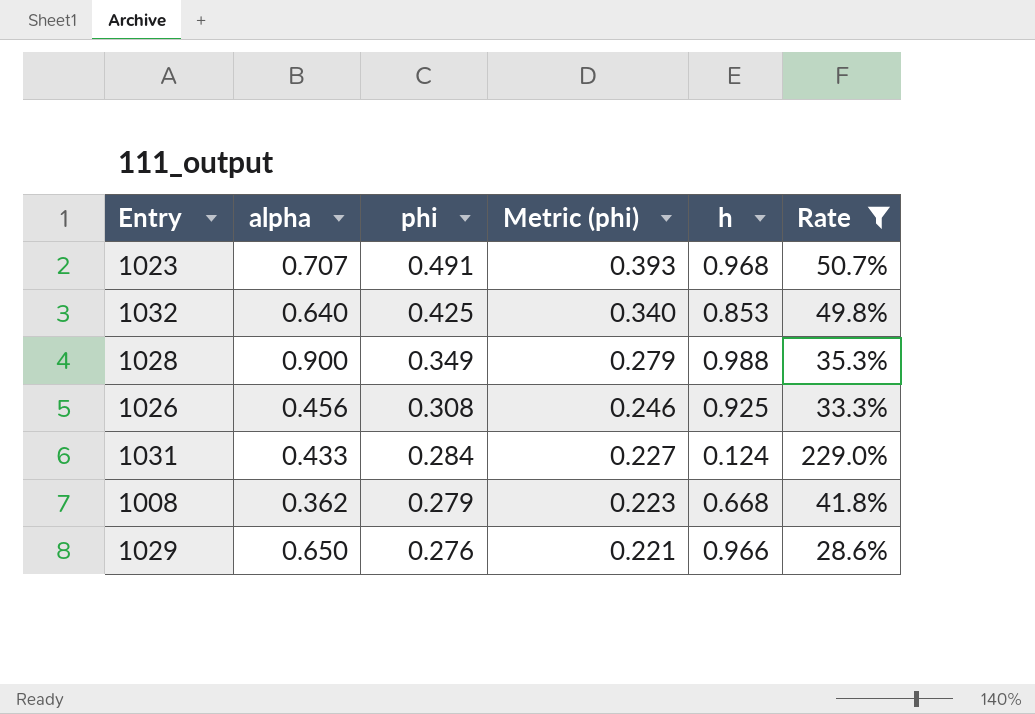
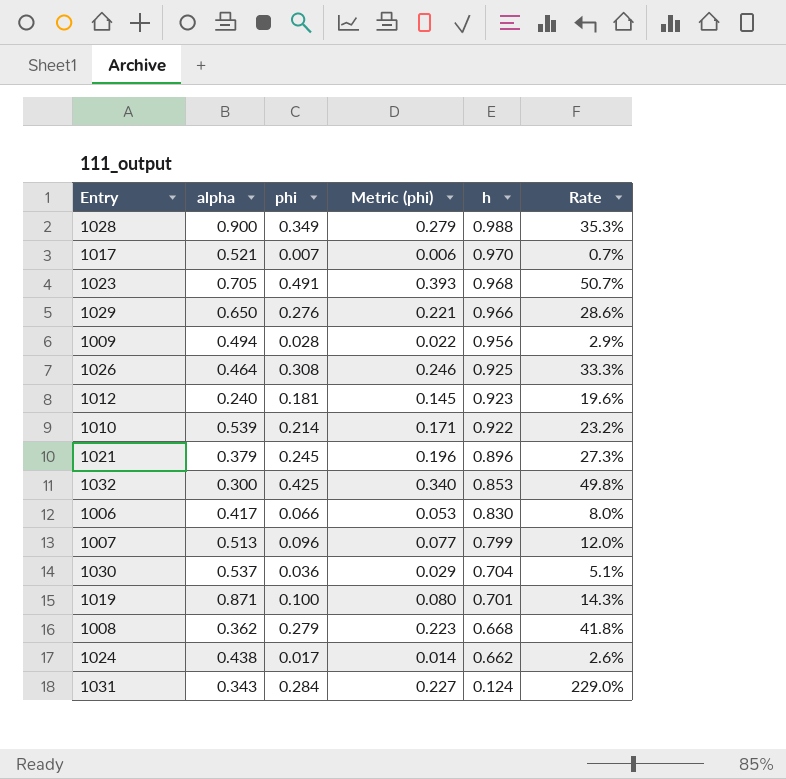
filter: Rate >= 28.6% -> none
row order: phi descending -> h descending
1023 | alpha: 0.707 -> 0.705
1026 | alpha: 0.456 -> 0.464
1032 | alpha: 0.640 -> 0.300
1031 | alpha: 0.433 -> 0.343

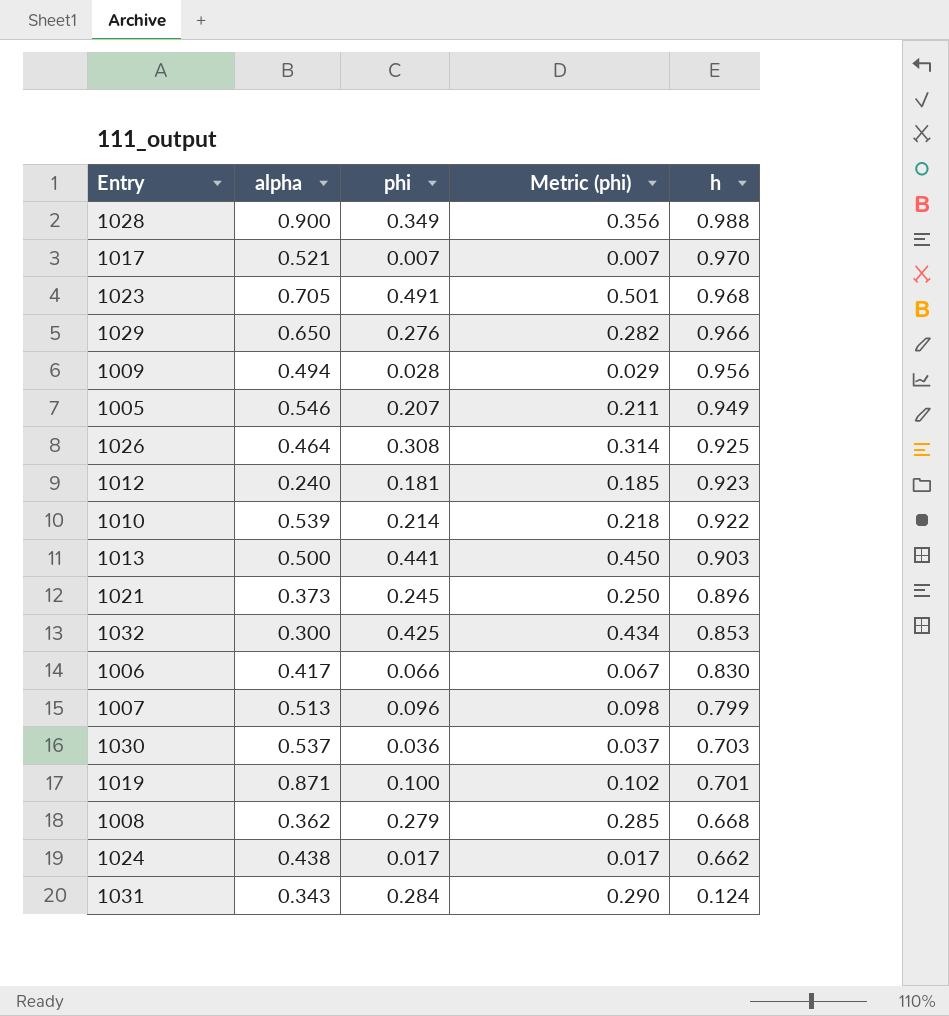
column Rate | formula: [phi] / [h] -> none
column Metric (phi) | formula: [phi] * 0.8 -> [phi] * 1.02
row 1005: none -> 0.546 | 0.207 | 0.211 | 0.949
row 1013: none -> 0.500 | 0.441 | 0.450 | 0.903
1021 | alpha: 0.379 -> 0.373
1030 | h: 0.704 -> 0.703

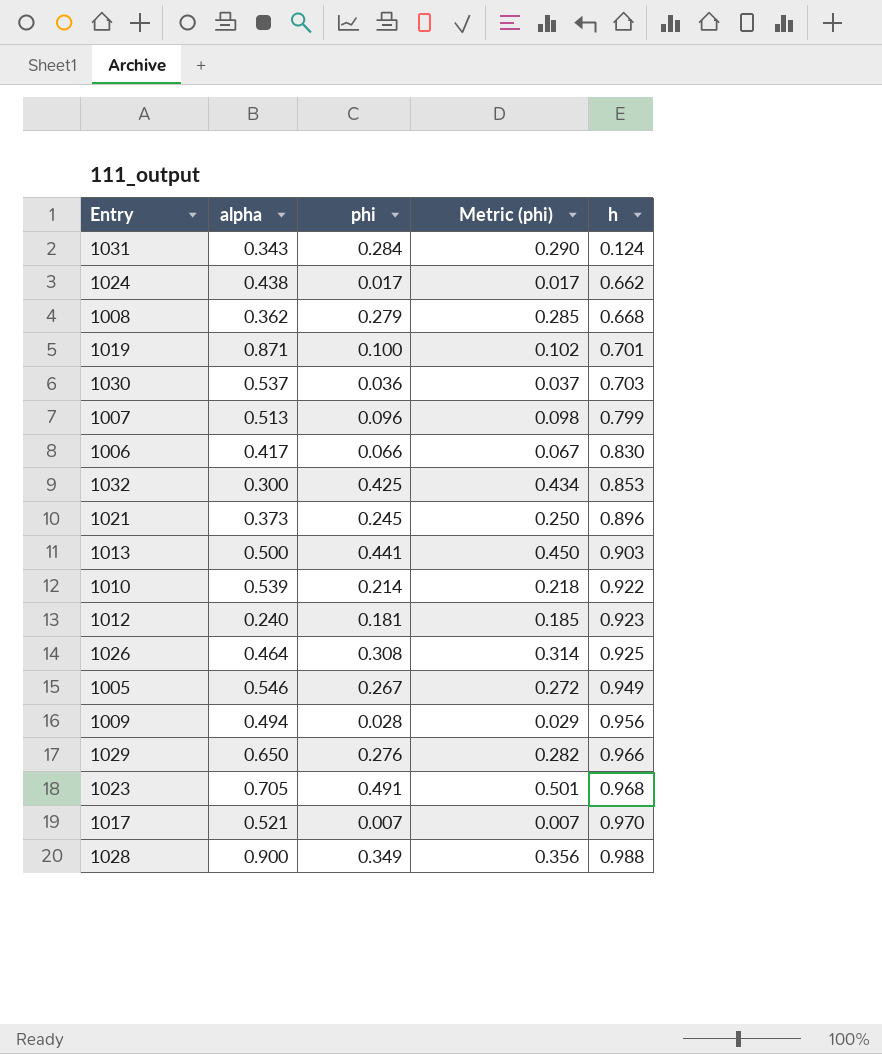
row order: h descending -> h ascending
1005 | phi: 0.207 -> 0.267
1005 | Metric (phi): 0.211 -> 0.272

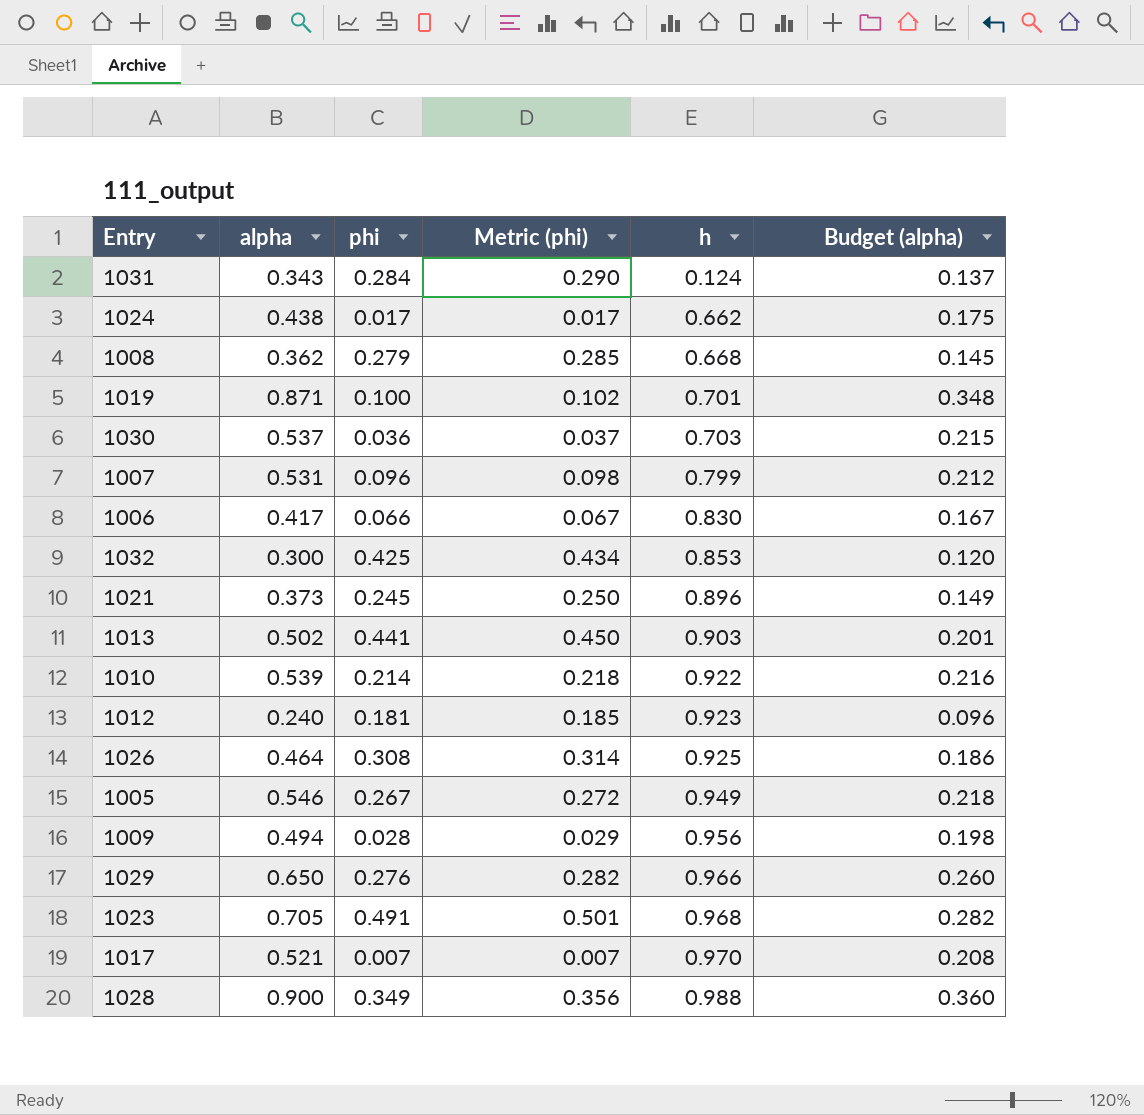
column Budget (alpha) | formula: none -> [alpha] * 0.4
1007 | alpha: 0.513 -> 0.531
1013 | alpha: 0.500 -> 0.502

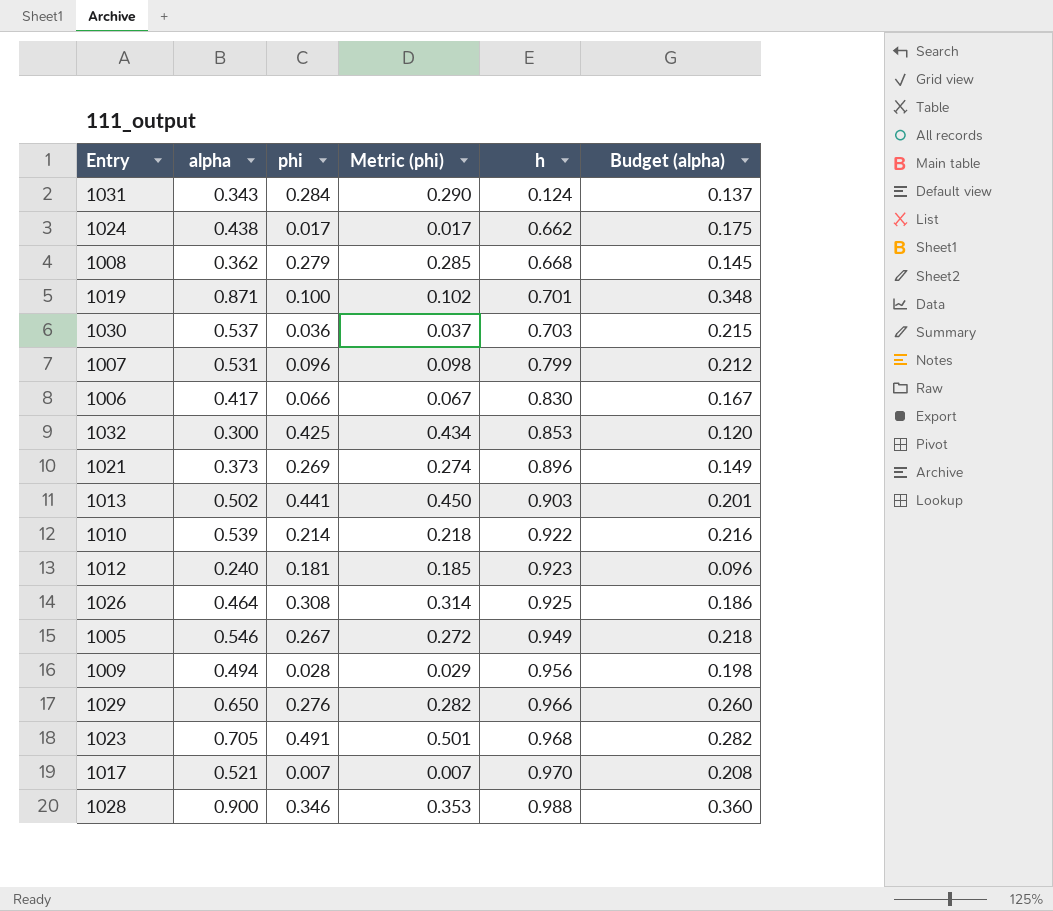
1021 | phi: 0.245 -> 0.269
1021 | Metric (phi): 0.250 -> 0.274
1028 | phi: 0.349 -> 0.346
1028 | Metric (phi): 0.356 -> 0.353

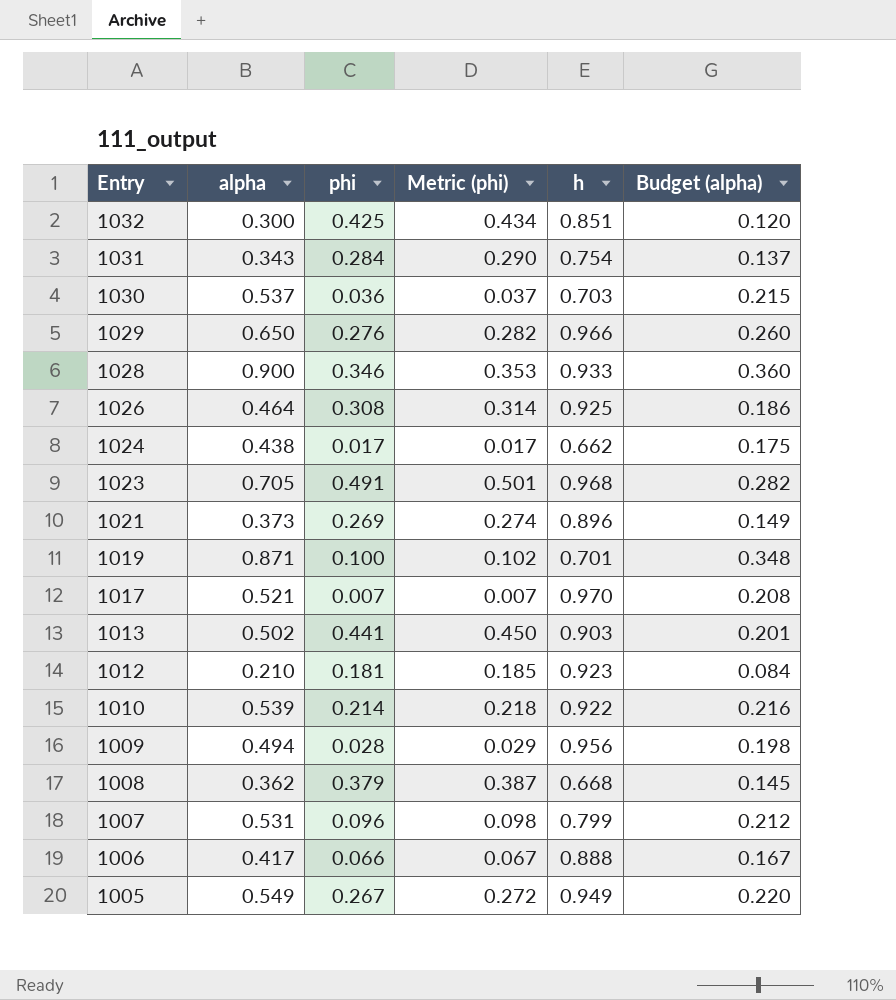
row order: h ascending -> Entry descending
1032 | h: 0.853 -> 0.851
1031 | h: 0.124 -> 0.754
1028 | h: 0.988 -> 0.933
1012 | alpha: 0.240 -> 0.210
1012 | Budget (alpha): 0.096 -> 0.084
1008 | phi: 0.279 -> 0.379
1008 | Metric (phi): 0.285 -> 0.387
1006 | h: 0.830 -> 0.888
1005 | alpha: 0.546 -> 0.549
1005 | Budget (alpha): 0.218 -> 0.220

